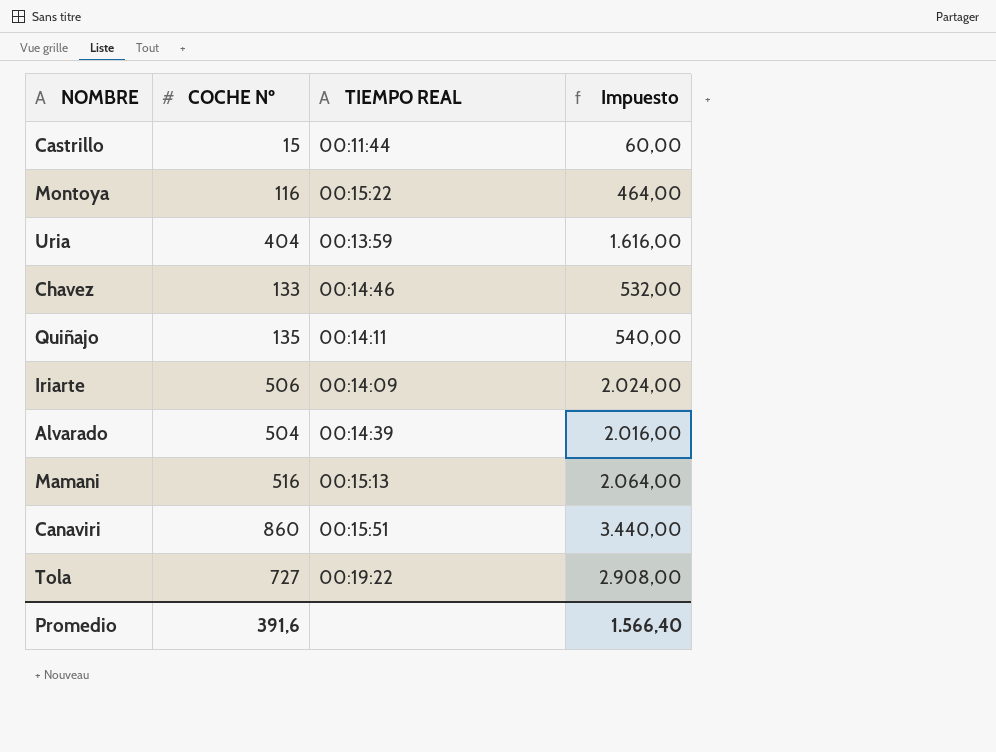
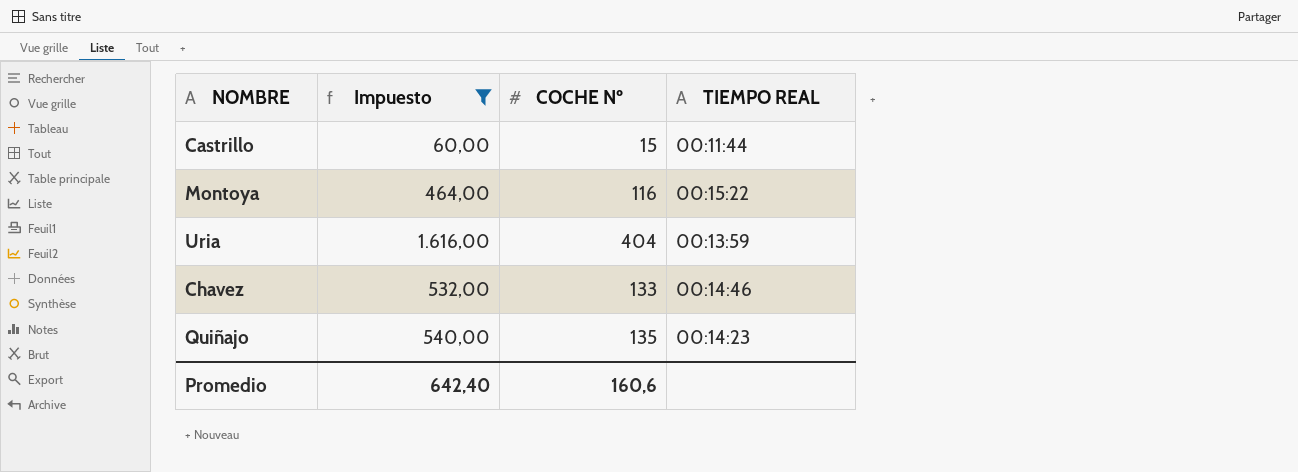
filter: none -> Impuesto <= 1.616,00
column Impuesto | position: 4 -> 2
Quiñajo | TIEMPO REAL: 00:14:11 -> 00:14:23
Promedio | Impuesto: 1.566,40 -> 642,40
Promedio | COCHE Nº: 391,6 -> 160,6

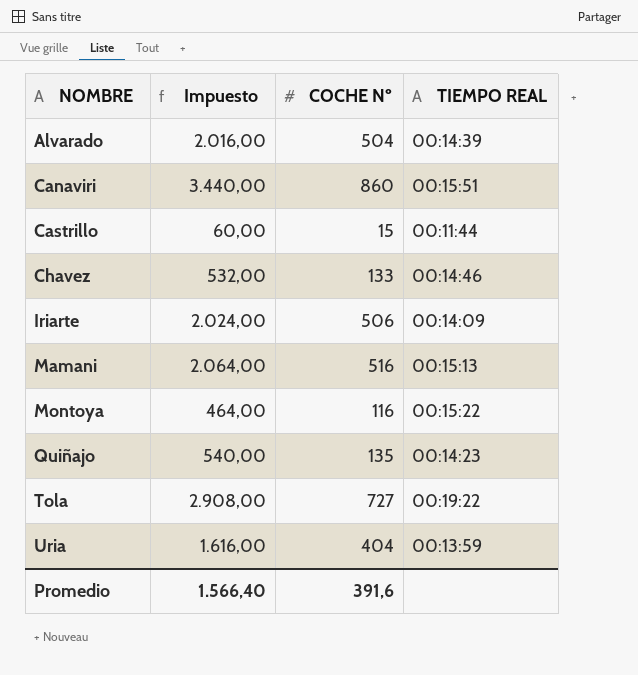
filter: Impuesto <= 1.616,00 -> none
row order: none -> NOMBRE ascending
Promedio | Impuesto: 642,40 -> 1.566,40
Promedio | COCHE Nº: 160,6 -> 391,6

